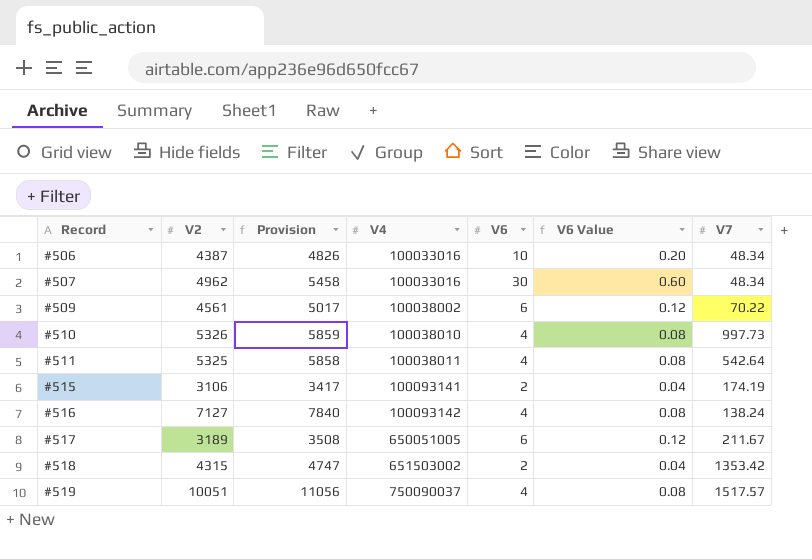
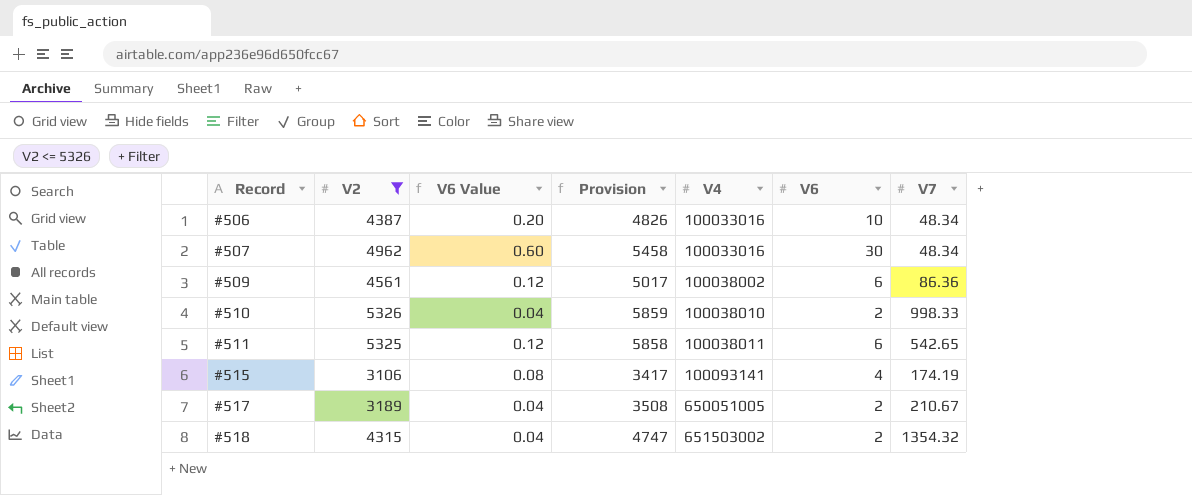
filter: none -> V2 <= 5326
column V6 Value | position: 6 -> 3
#509 | V7: 70.22 -> 86.36
#510 | V6 Value: 0.08 -> 0.04
#510 | V6: 4 -> 2
#510 | V7: 997.73 -> 998.33
#511 | V6 Value: 0.08 -> 0.12
#511 | V6: 4 -> 6
#511 | V7: 542.64 -> 542.65
#515 | V6 Value: 0.04 -> 0.08
#515 | V6: 2 -> 4
#517 | V6 Value: 0.12 -> 0.04
#517 | V6: 6 -> 2
#517 | V7: 211.67 -> 210.67
#518 | V7: 1353.42 -> 1354.32

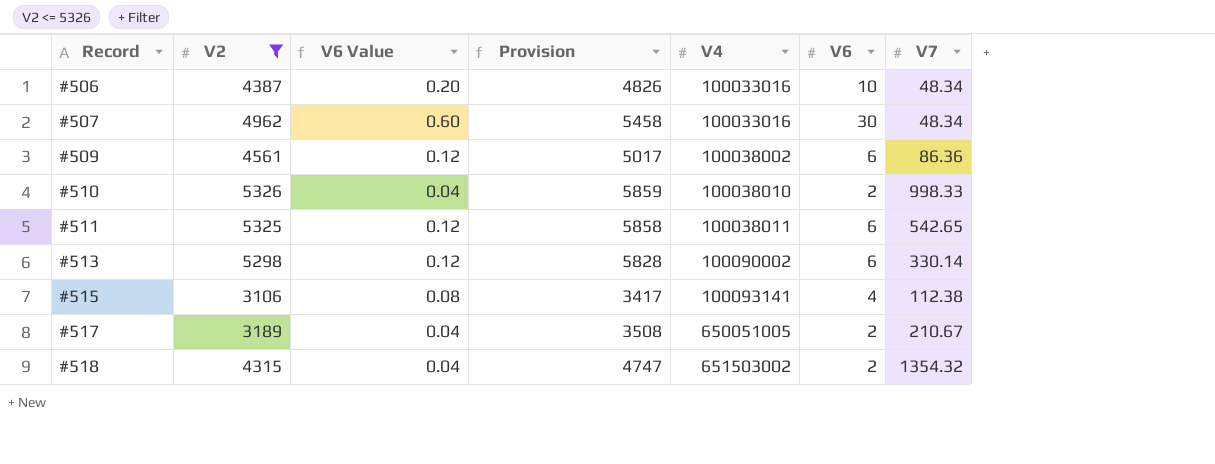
row #513: none -> 5298 | 0.12 | 5828 | 100090002 | 6 | 330.14
#515 | V7: 174.19 -> 112.38

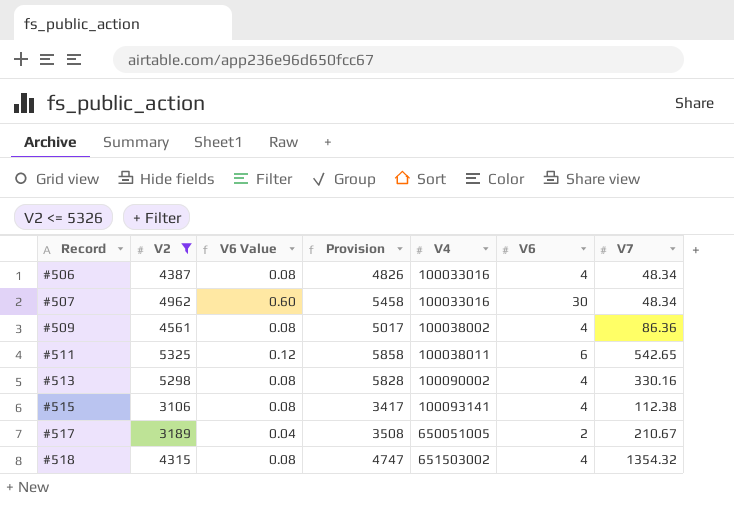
row #510: 5326 | 0.04 | 5859 | 100038010 | 2 | 998.33 -> none
#506 | V6 Value: 0.20 -> 0.08
#506 | V6: 10 -> 4
#509 | V6 Value: 0.12 -> 0.08
#509 | V6: 6 -> 4
#513 | V6 Value: 0.12 -> 0.08
#513 | V6: 6 -> 4
#513 | V7: 330.14 -> 330.16
#518 | V6 Value: 0.04 -> 0.08
#518 | V6: 2 -> 4

